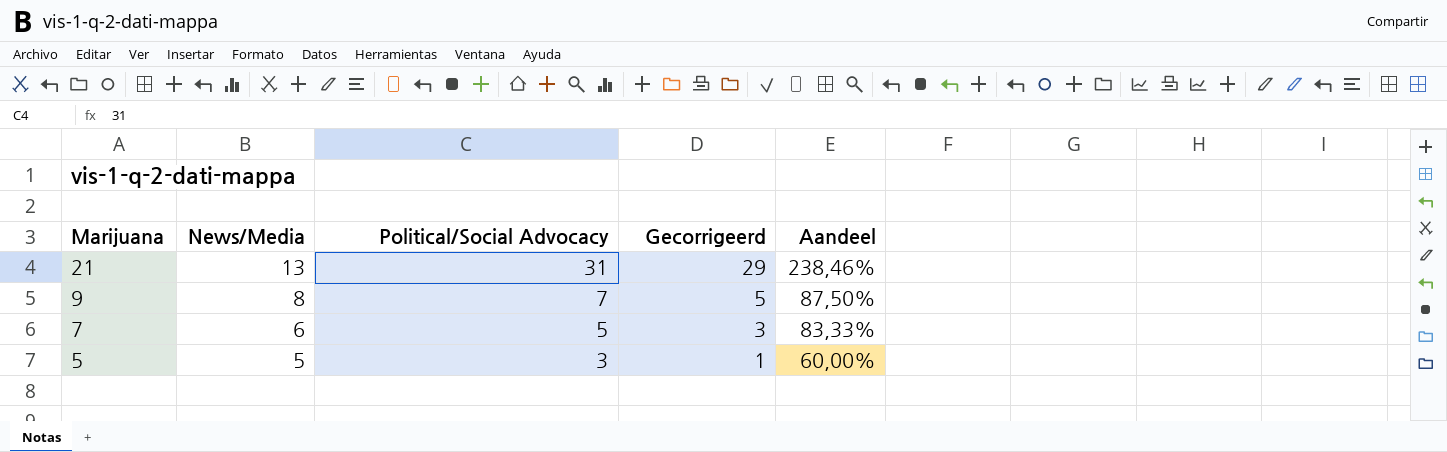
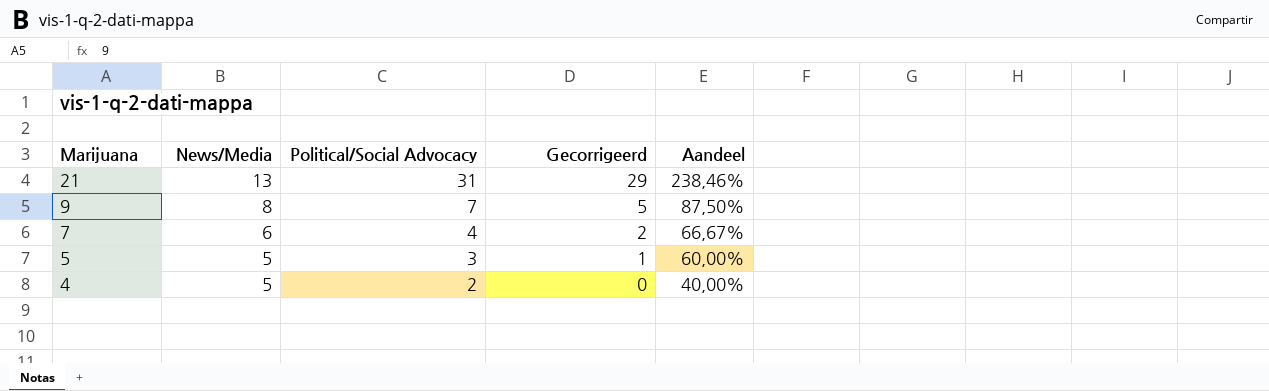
7 | Political/Social Advocacy: 5 -> 4
7 | Gecorrigeerd: 3 -> 2
7 | Aandeel: 83,33% -> 66,67%
row 4: none -> 5 | 2 | 0 | 40,00%

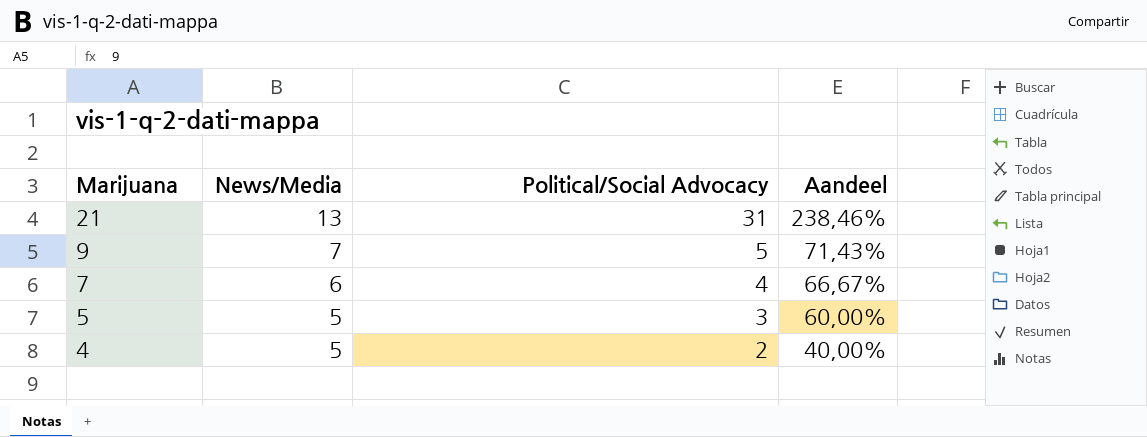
column Gecorrigeerd | formula: [Political/Social Advocacy] - 2 -> none
9 | News/Media: 8 -> 7
9 | Political/Social Advocacy: 7 -> 5
9 | Aandeel: 87,50% -> 71,43%

